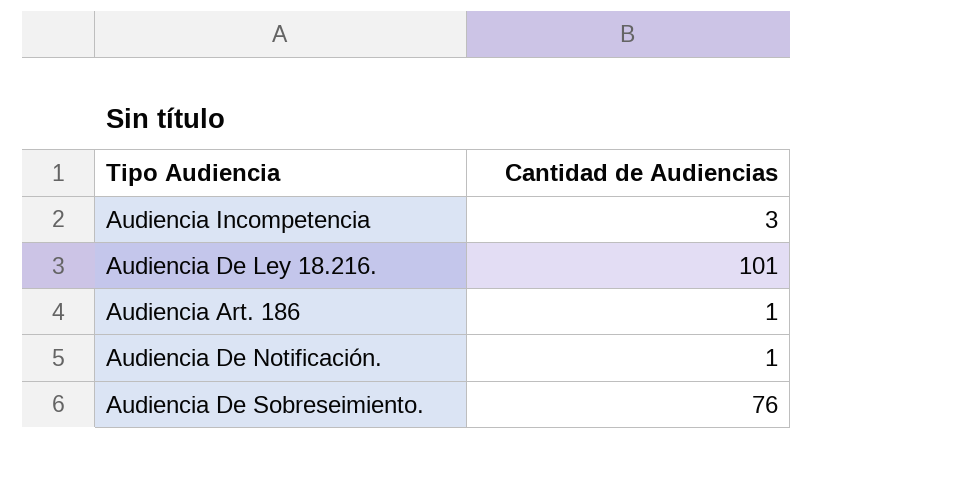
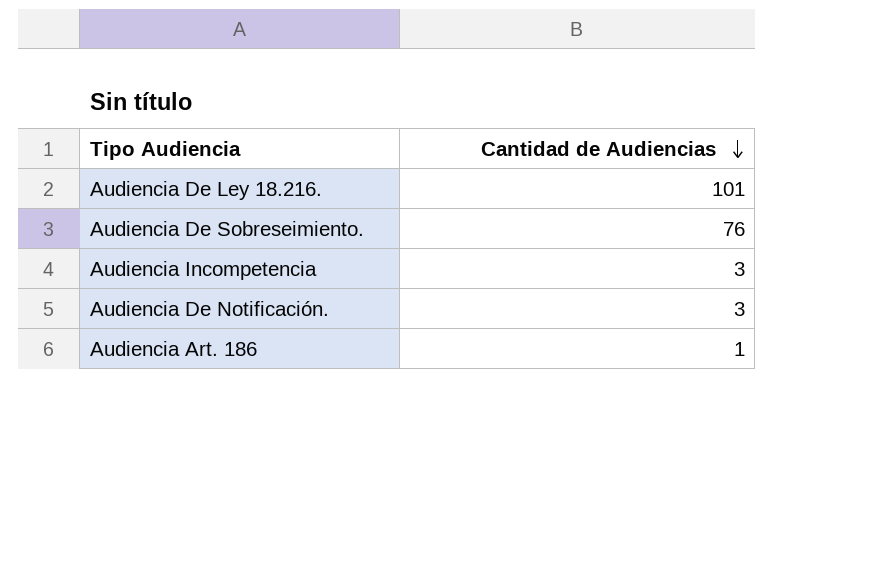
row order: none -> Cantidad de Audiencias descending
Audiencia De Notificación. | Cantidad de Audiencias: 1 -> 3

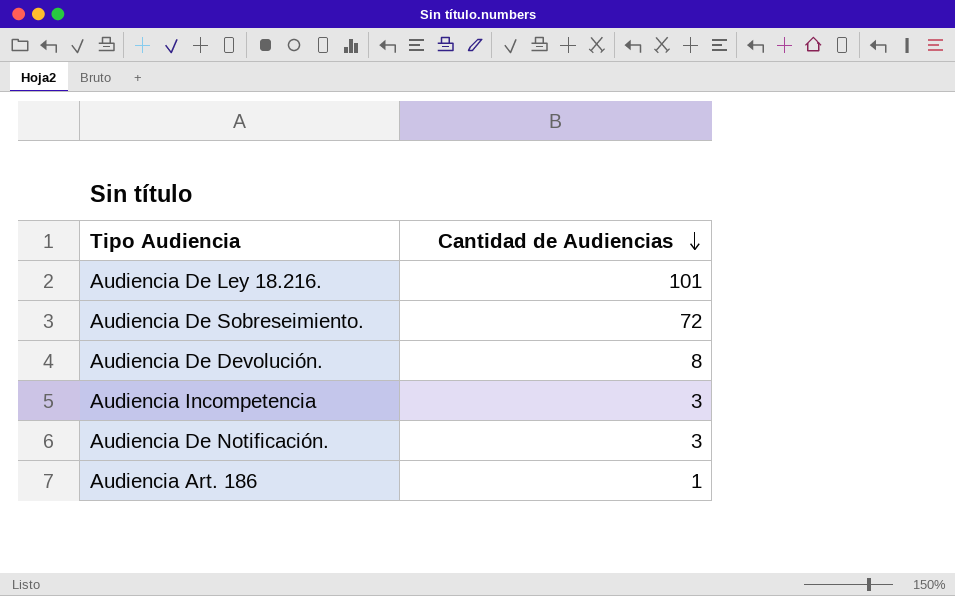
Audiencia De Sobreseimiento. | Cantidad de Audiencias: 76 -> 72
row Audiencia De Devolución.: none -> 8

